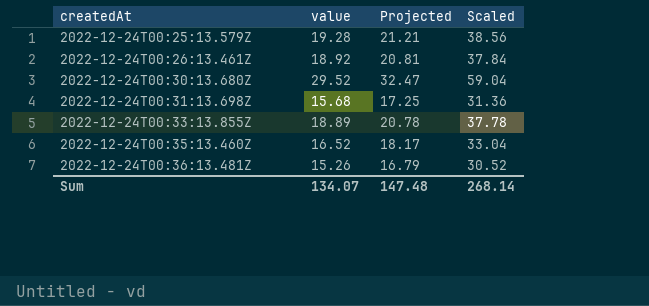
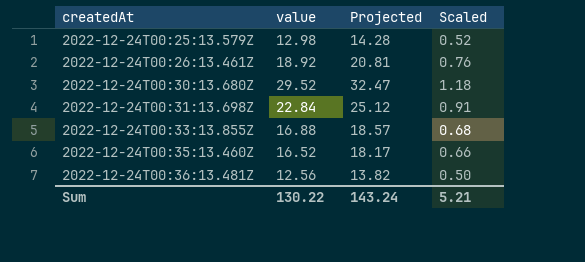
column Scaled | formula: [value] * 2 -> [value] * 0.04
2022-12-24T00:25:13.579Z | value: 19.28 -> 12.98
2022-12-24T00:25:13.579Z | Projected: 21.21 -> 14.28
2022-12-24T00:31:13.698Z | value: 15.68 -> 22.84
2022-12-24T00:31:13.698Z | Projected: 17.25 -> 25.12
2022-12-24T00:33:13.855Z | value: 18.89 -> 16.88
2022-12-24T00:33:13.855Z | Projected: 20.78 -> 18.57
2022-12-24T00:36:13.481Z | value: 15.26 -> 12.56
2022-12-24T00:36:13.481Z | Projected: 16.79 -> 13.82
Sum | value: 134.07 -> 130.22
Sum | Projected: 147.48 -> 143.24
Sum | Scaled: 268.14 -> 5.21

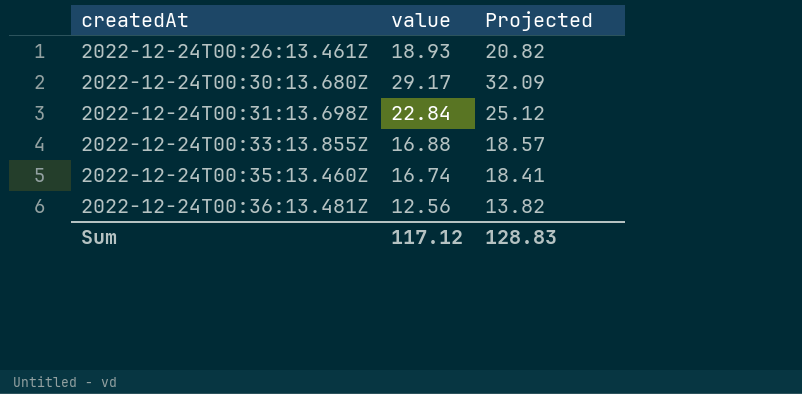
column Scaled | formula: [value] * 0.04 -> none
row 2022-12-24T00:25:13.579Z: 12.98 | 14.28 | 0.52 -> none
2022-12-24T00:26:13.461Z | value: 18.92 -> 18.93
2022-12-24T00:26:13.461Z | Projected: 20.81 -> 20.82
2022-12-24T00:30:13.680Z | value: 29.52 -> 29.17
2022-12-24T00:30:13.680Z | Projected: 32.47 -> 32.09
2022-12-24T00:35:13.460Z | value: 16.52 -> 16.74
2022-12-24T00:35:13.460Z | Projected: 18.17 -> 18.41
Sum | value: 130.22 -> 117.12
Sum | Projected: 143.24 -> 128.83

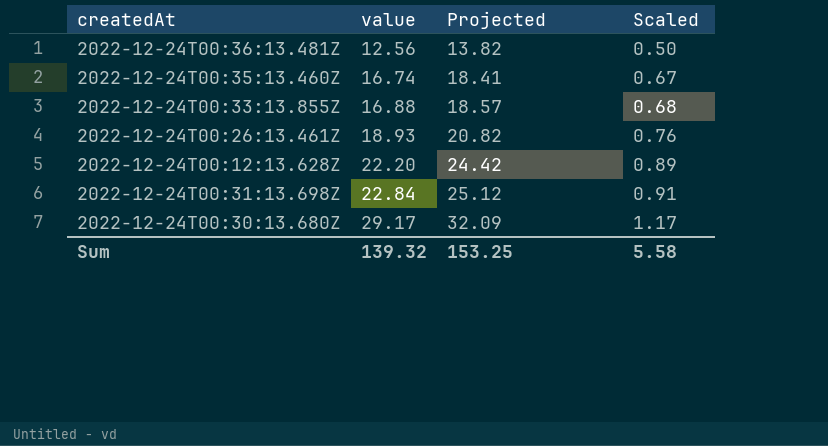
row order: createdAt ascending -> value ascending
column Scaled | formula: none -> [value] * 0.04
row 2022-12-24T00:12:13.628Z: none -> 22.20 | 24.42 | 0.89
Sum | value: 117.12 -> 139.32
Sum | Projected: 128.83 -> 153.25

